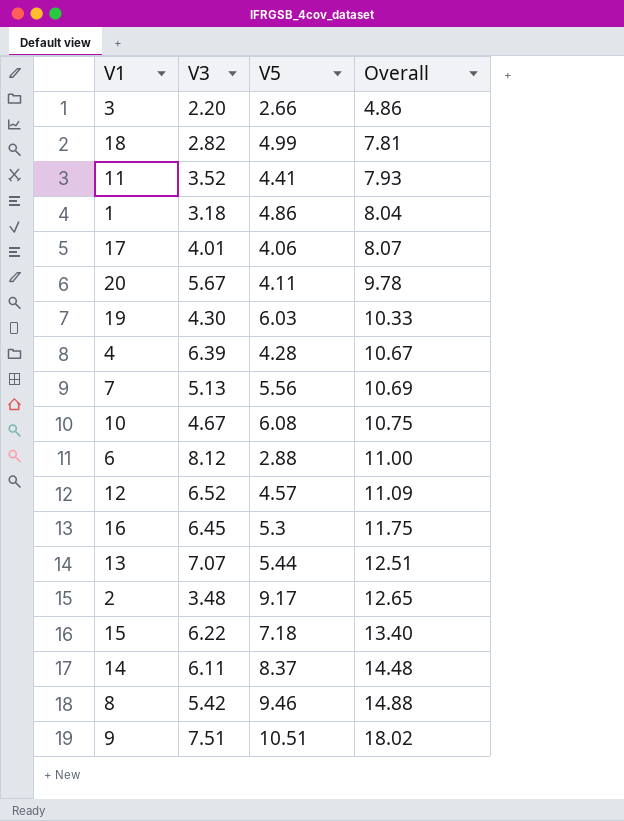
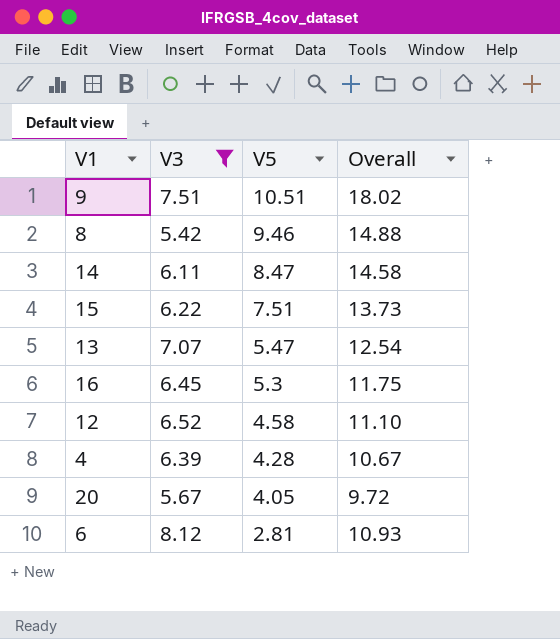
filter: none -> V3 >= 5.42
row order: Overall ascending -> V5 descending
14 | V5: 8.37 -> 8.47
14 | Overall: 14.48 -> 14.58
15 | V5: 7.18 -> 7.51
15 | Overall: 13.40 -> 13.73
13 | V5: 5.44 -> 5.47
13 | Overall: 12.51 -> 12.54
12 | V5: 4.57 -> 4.58
12 | Overall: 11.09 -> 11.10
20 | V5: 4.11 -> 4.05
20 | Overall: 9.78 -> 9.72
6 | V5: 2.88 -> 2.81
6 | Overall: 11.00 -> 10.93

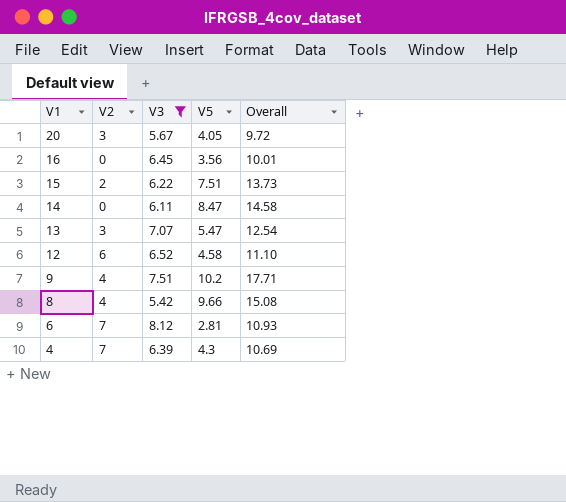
row order: V5 descending -> V1 descending
column V2 | position: none -> 2
16 | V5: 5.3 -> 3.56
16 | Overall: 11.75 -> 10.01
9 | V5: 10.51 -> 10.2
9 | Overall: 18.02 -> 17.71
8 | V5: 9.46 -> 9.66
8 | Overall: 14.88 -> 15.08
4 | V5: 4.28 -> 4.3
4 | Overall: 10.67 -> 10.69

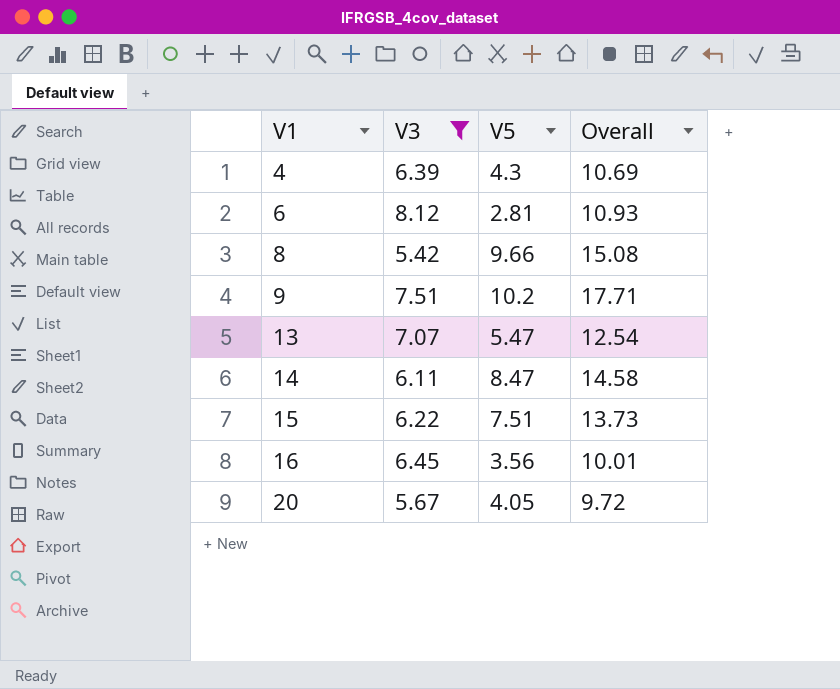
row order: V1 descending -> V1 ascending
column V2 | position: 2 -> none
row 12: 6 | 6.52 | 4.58 | 11.10 -> none

